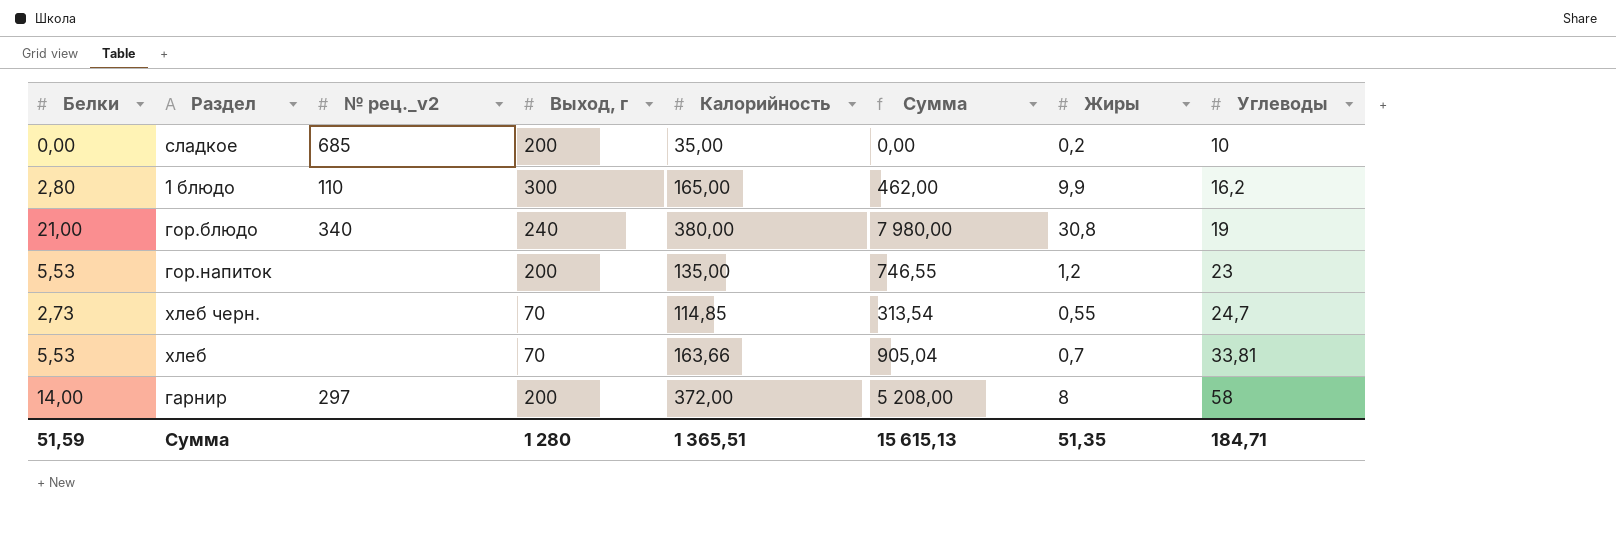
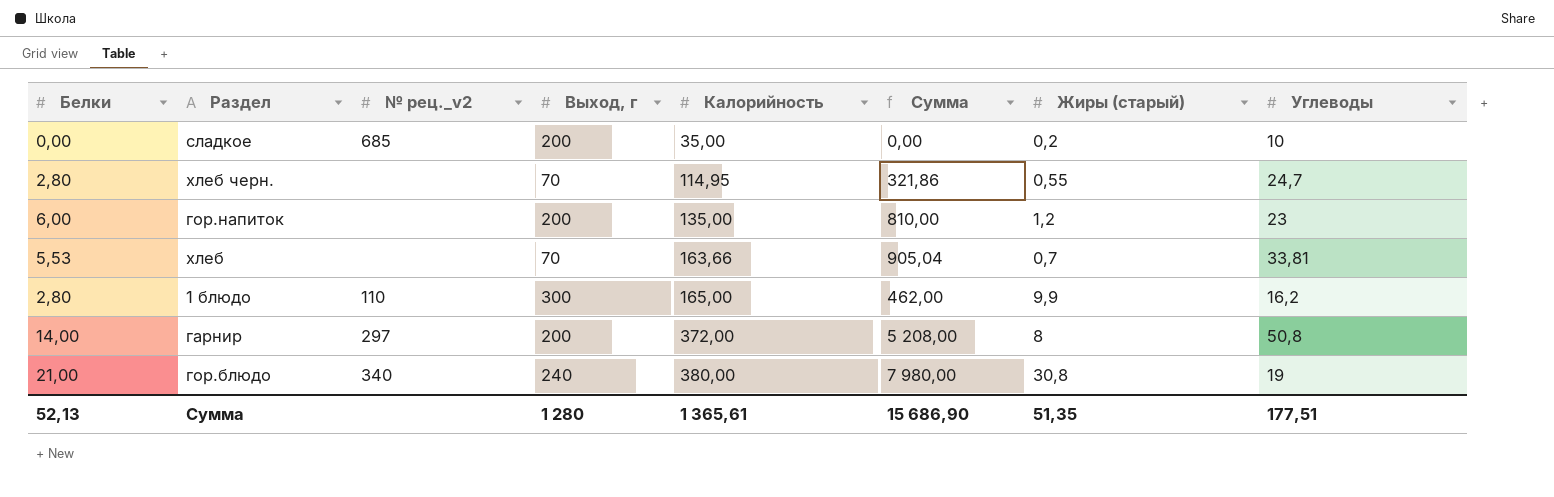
row order: Углеводы ascending -> Калорийность ascending
column name: Жиры -> Жиры (старый)
хлеб черн. | Белки: 2,73 -> 2,80
хлеб черн. | Калорийность: 114,85 -> 114,95
хлеб черн. | Сумма: 313,54 -> 321,86
гор.напиток | Белки: 5,53 -> 6,00
гор.напиток | Сумма: 746,55 -> 810,00
гарнир | Углеводы: 58 -> 50,8
Сумма | Белки: 51,59 -> 52,13
Сумма | Калорийность: 1 365,51 -> 1 365,61
Сумма | Сумма: 15 615,13 -> 15 686,90
Сумма | Углеводы: 184,71 -> 177,51

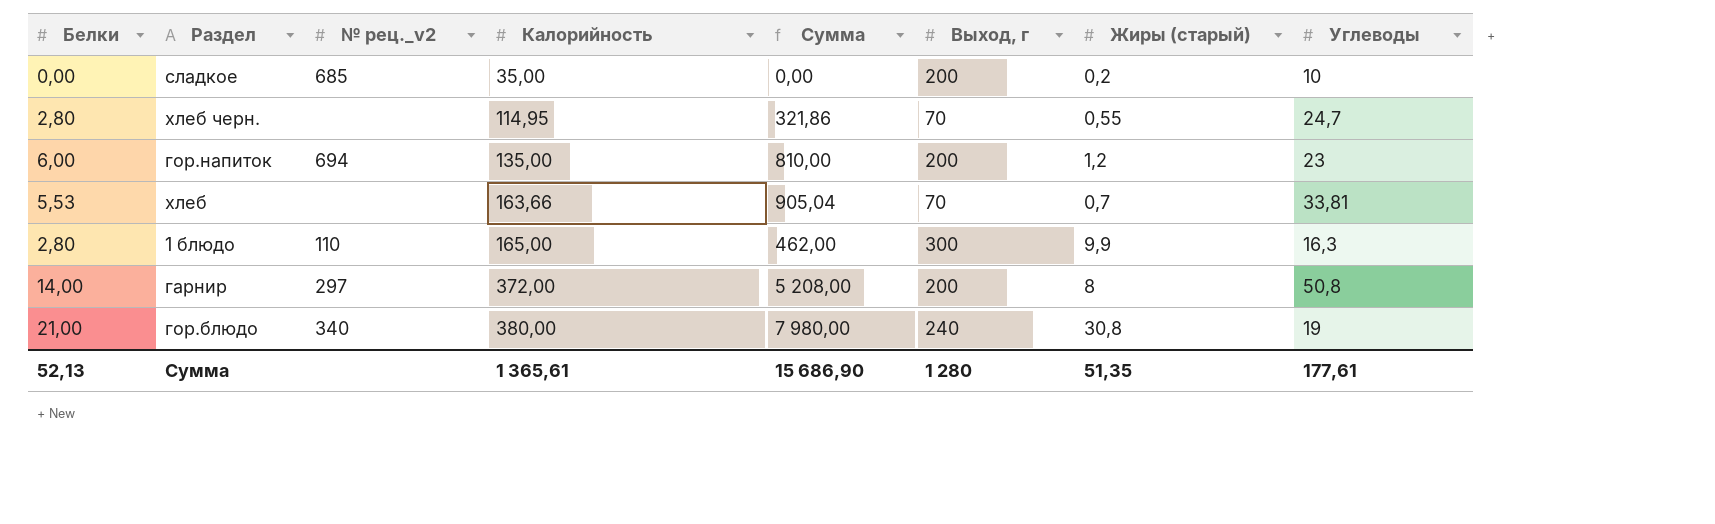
column Выход, г | position: 4 -> 6
гор.напиток | № рец._v2: none -> 694
1 блюдо | Углеводы: 16,2 -> 16,3
Сумма | Углеводы: 177,51 -> 177,61

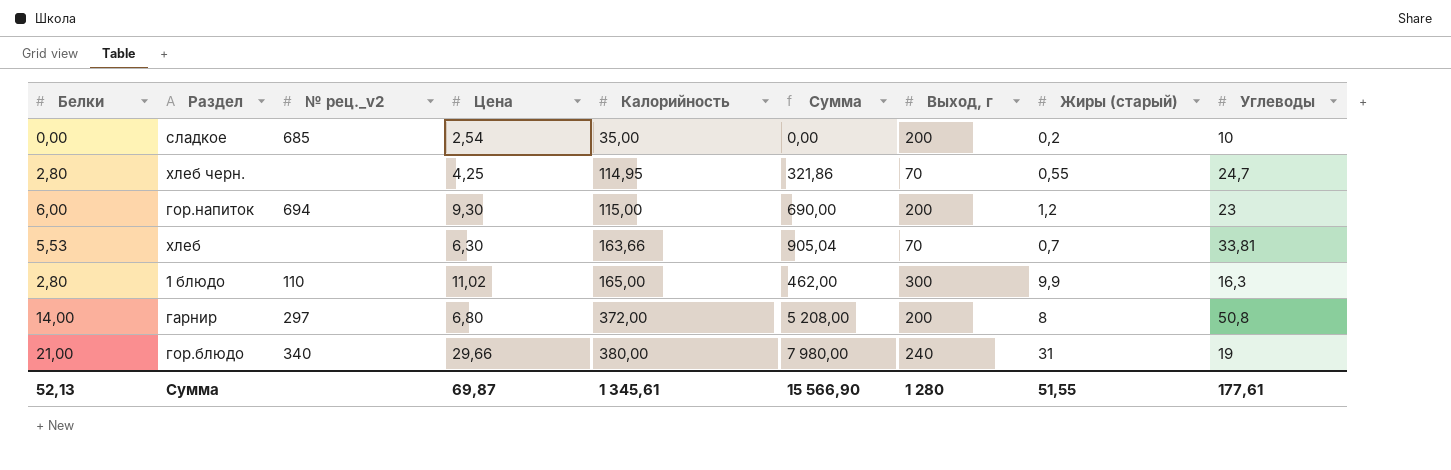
column Цена | position: none -> 4
гор.напиток | Калорийность: 135,00 -> 115,00
гор.напиток | Сумма: 810,00 -> 690,00
гор.блюдо | Жиры (старый): 30,8 -> 31
Сумма | Калорийность: 1 365,61 -> 1 345,61
Сумма | Сумма: 15 686,90 -> 15 566,90
Сумма | Жиры (старый): 51,35 -> 51,55

